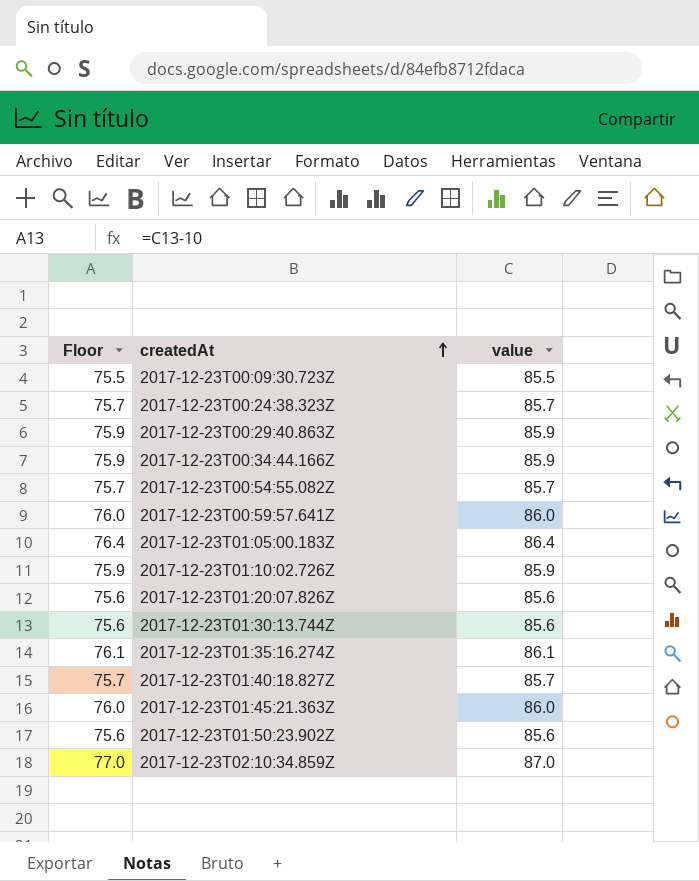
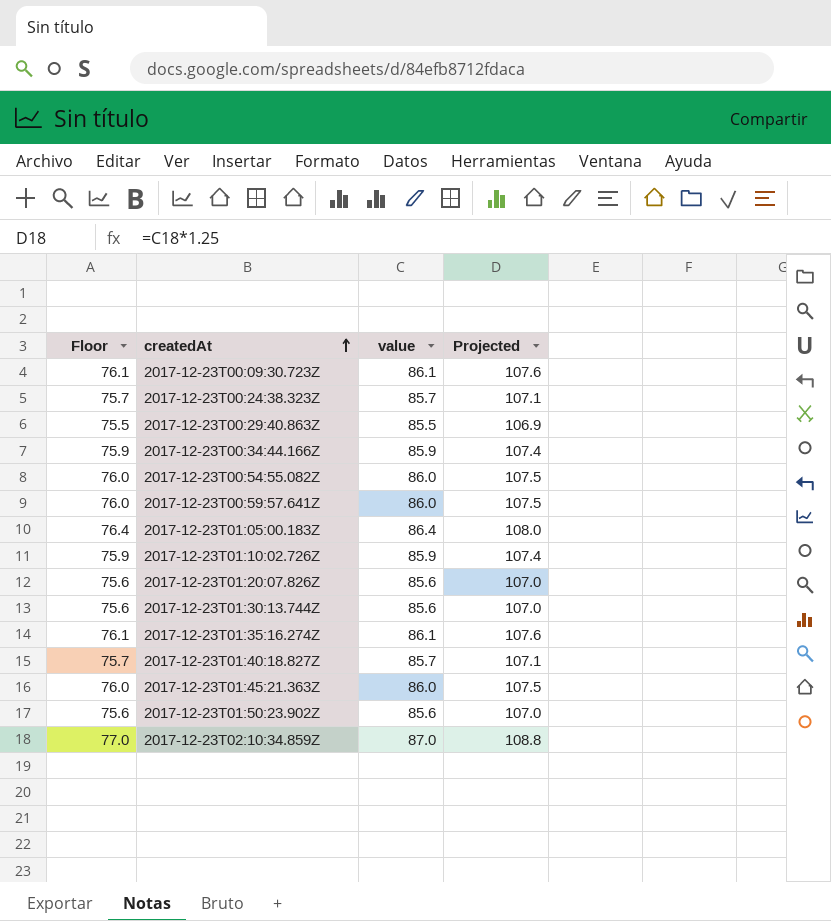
column Projected | formula: none -> [value] * 1.25
2017-12-23T00:09:30.723Z | Floor: 75.5 -> 76.1
2017-12-23T00:09:30.723Z | value: 85.5 -> 86.1
2017-12-23T00:29:40.863Z | Floor: 75.9 -> 75.5
2017-12-23T00:29:40.863Z | value: 85.9 -> 85.5
2017-12-23T00:54:55.082Z | Floor: 75.7 -> 76.0
2017-12-23T00:54:55.082Z | value: 85.7 -> 86.0

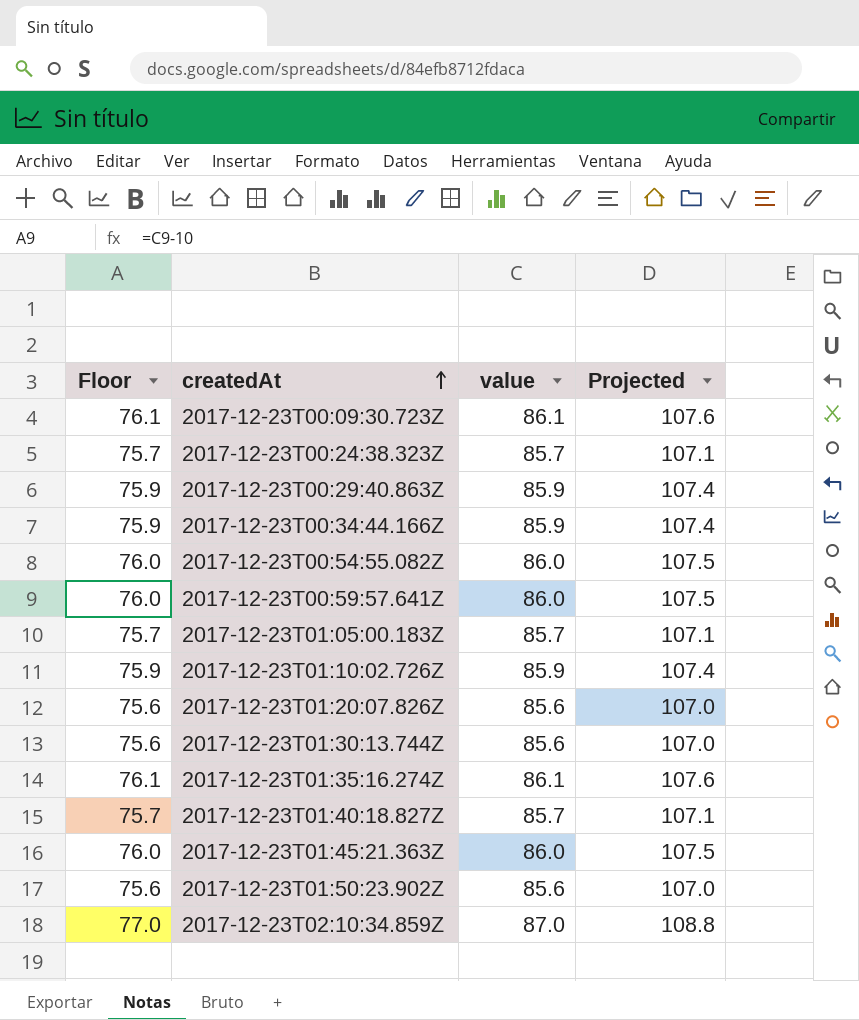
2017-12-23T00:29:40.863Z | Floor: 75.5 -> 75.9
2017-12-23T00:29:40.863Z | value: 85.5 -> 85.9
2017-12-23T00:29:40.863Z | Projected: 106.9 -> 107.4
2017-12-23T01:05:00.183Z | Floor: 76.4 -> 75.7
2017-12-23T01:05:00.183Z | value: 86.4 -> 85.7
2017-12-23T01:05:00.183Z | Projected: 108.0 -> 107.1

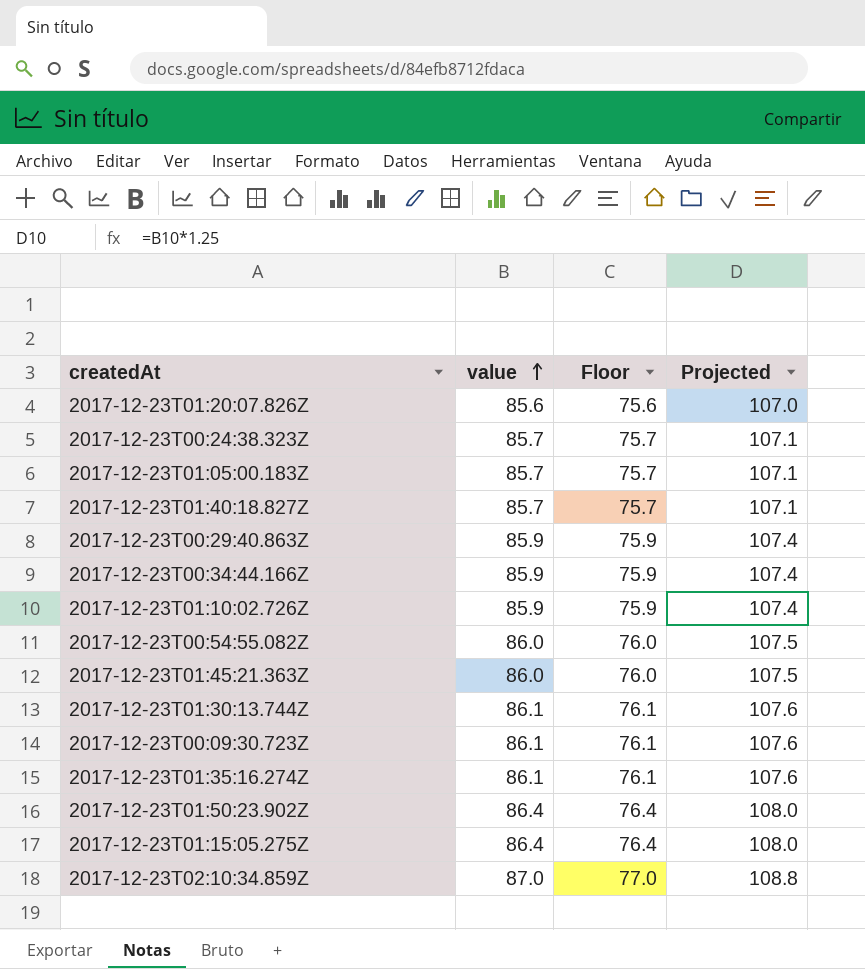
row order: createdAt ascending -> value ascending
column Floor | position: 1 -> 3
row 2017-12-23T00:59:57.641Z: 76.0 | 86.0 | 107.5 -> none
2017-12-23T01:30:13.744Z | value: 85.6 -> 86.1
2017-12-23T01:30:13.744Z | Floor: 75.6 -> 76.1
2017-12-23T01:30:13.744Z | Projected: 107.0 -> 107.6
2017-12-23T01:50:23.902Z | value: 85.6 -> 86.4
2017-12-23T01:50:23.902Z | Floor: 75.6 -> 76.4
2017-12-23T01:50:23.902Z | Projected: 107.0 -> 108.0
row 2017-12-23T01:15:05.275Z: none -> 86.4 | 76.4 | 108.0

